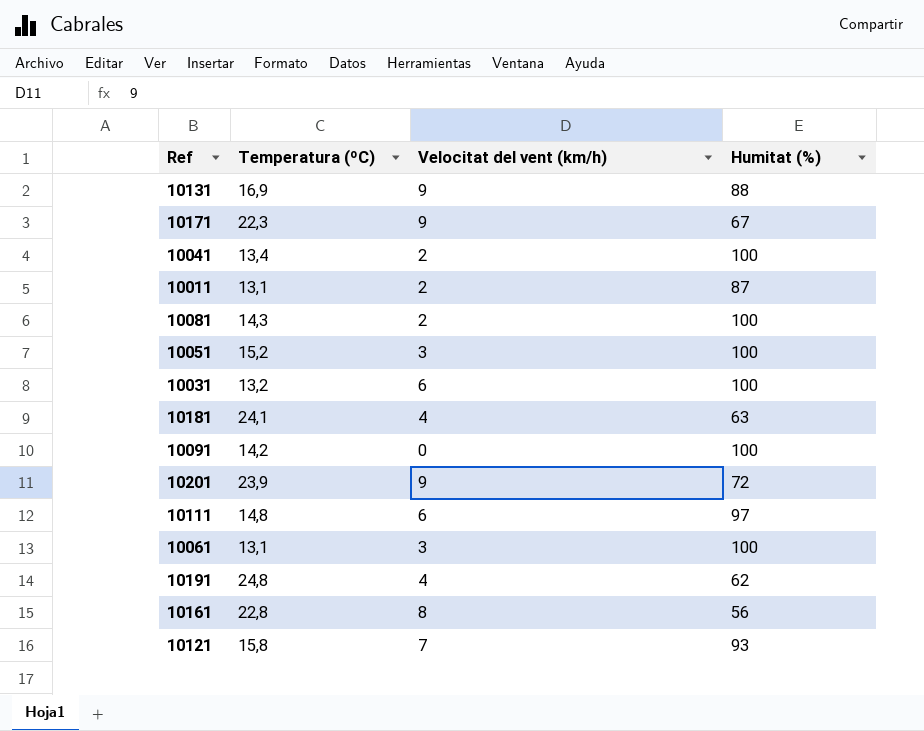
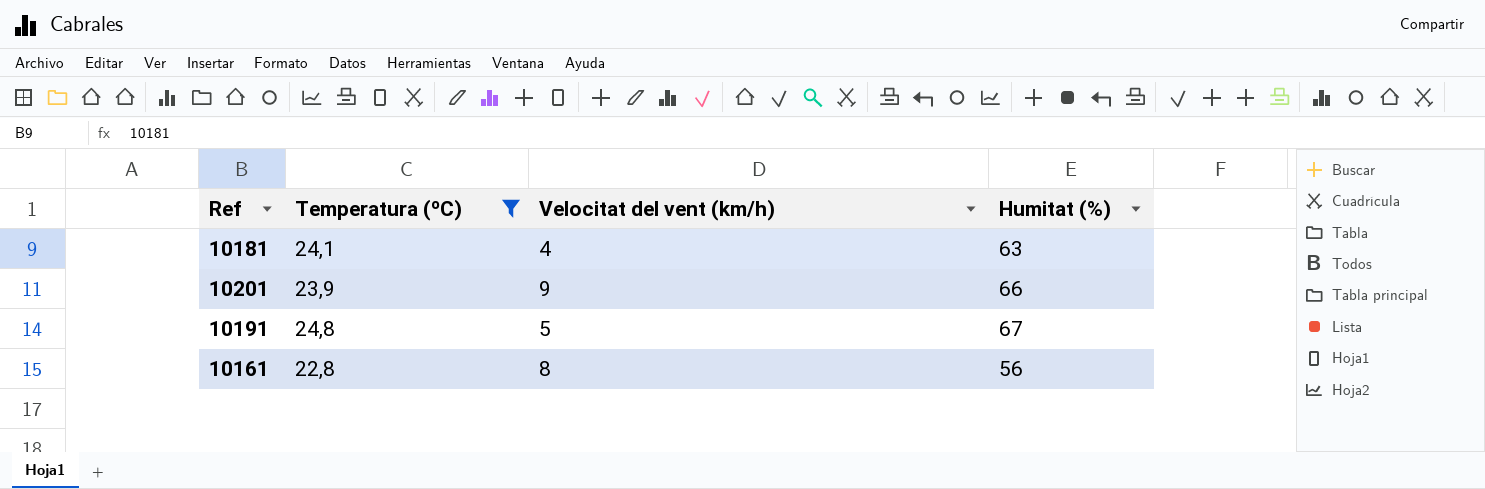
filter: none -> Temperatura (ºC) >= 22,8
10201 | Humitat (%): 72 -> 66
10191 | Velocitat del vent (km/h): 4 -> 5
10191 | Humitat (%): 62 -> 67

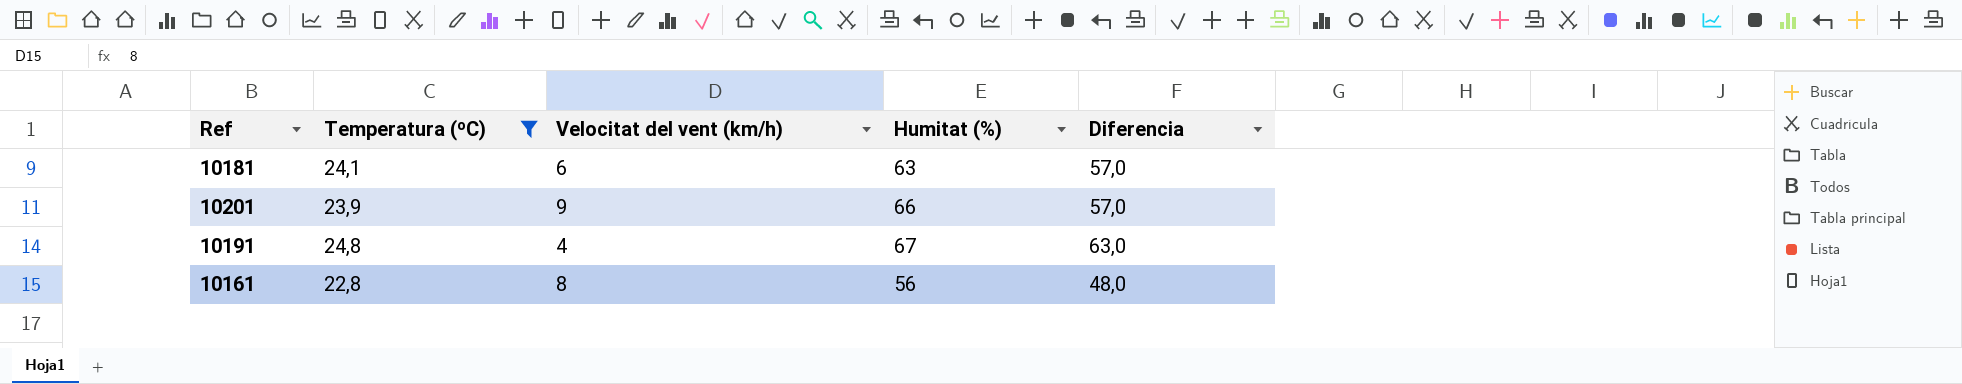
column Diferencia | formula: none -> [Humitat (%)] - [Velocitat del vent (km/h)]
10181 | Velocitat del vent (km/h): 4 -> 6
10191 | Velocitat del vent (km/h): 5 -> 4

